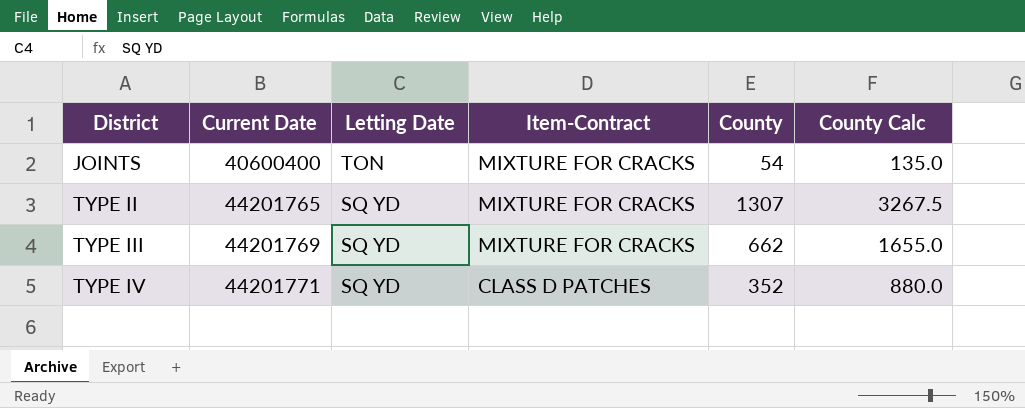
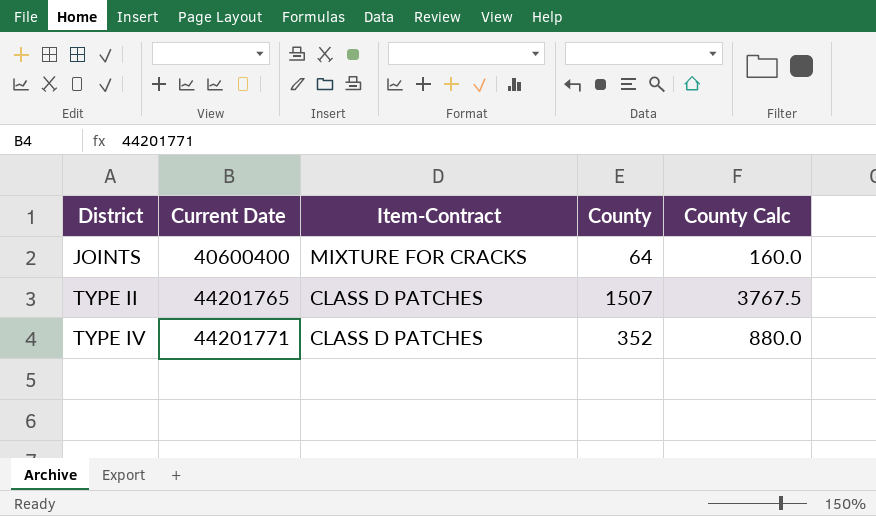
column Letting Date | position: 3 -> none
row TYPE III: 44201769 | SQ YD | MIXTURE FOR CRACKS | 662 | 1655.0 -> none
JOINTS | County: 54 -> 64
JOINTS | County Calc: 135.0 -> 160.0
TYPE II | Item-Contract: MIXTURE FOR CRACKS -> CLASS D PATCHES
TYPE II | County: 1307 -> 1507
TYPE II | County Calc: 3267.5 -> 3767.5

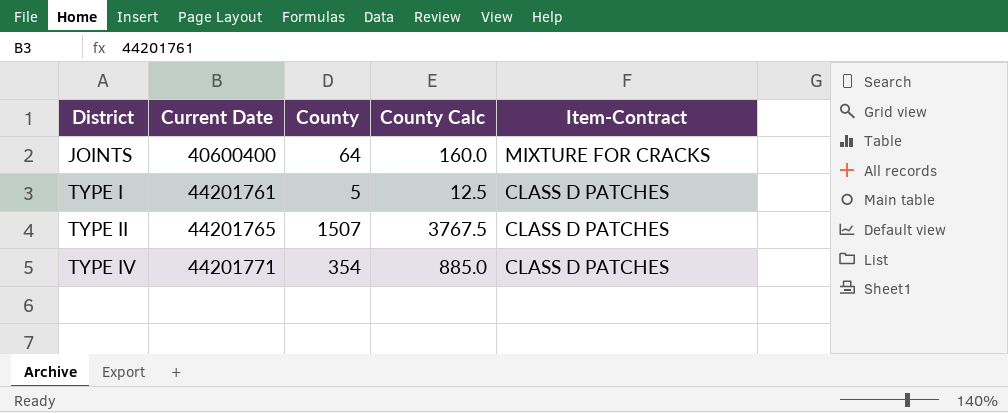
column Item-Contract | position: 3 -> 5
row TYPE I: none -> 44201761 | 5 | 12.5 | CLASS D PATCHES
TYPE IV | County: 352 -> 354
TYPE IV | County Calc: 880.0 -> 885.0

